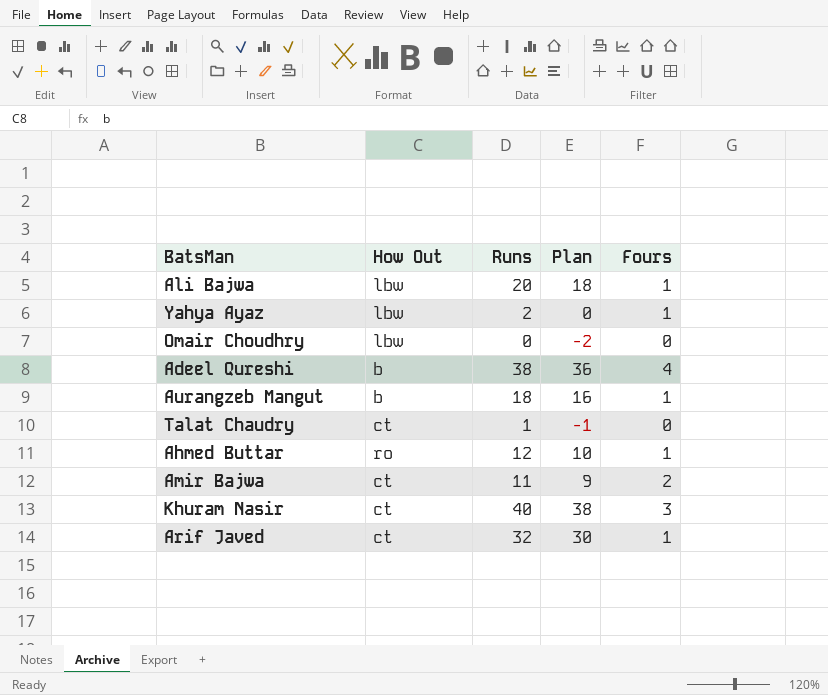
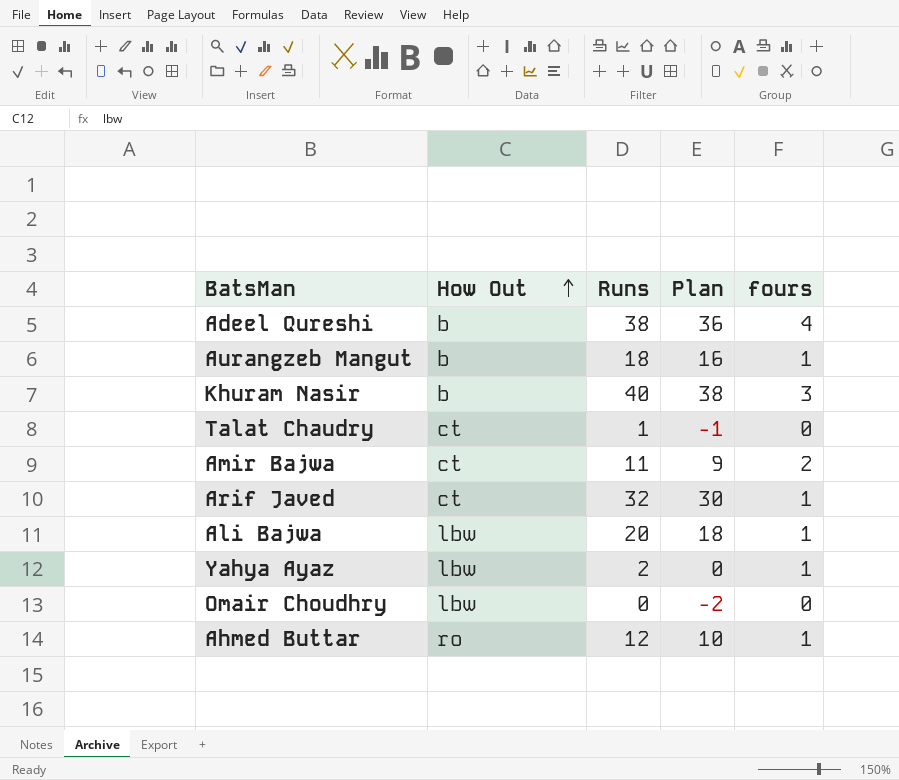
row order: none -> How Out ascending
column name: Fours -> fours
Khuram Nasir | How Out: ct -> b

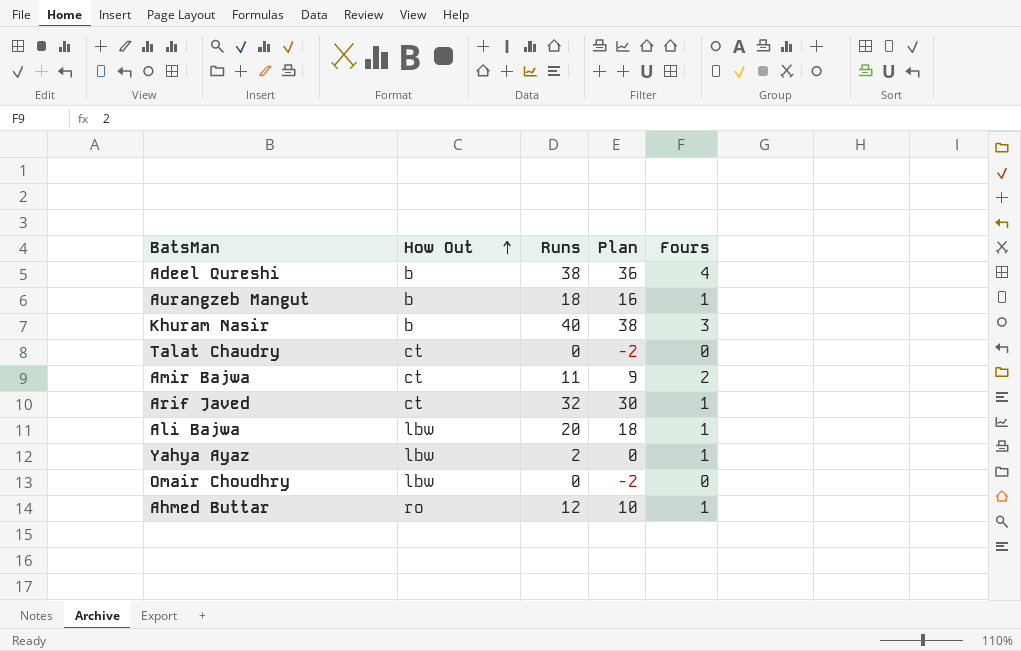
column name: fours -> Fours
Talat Chaudry | Runs: 1 -> 0
Talat Chaudry | Plan: -1 -> -2

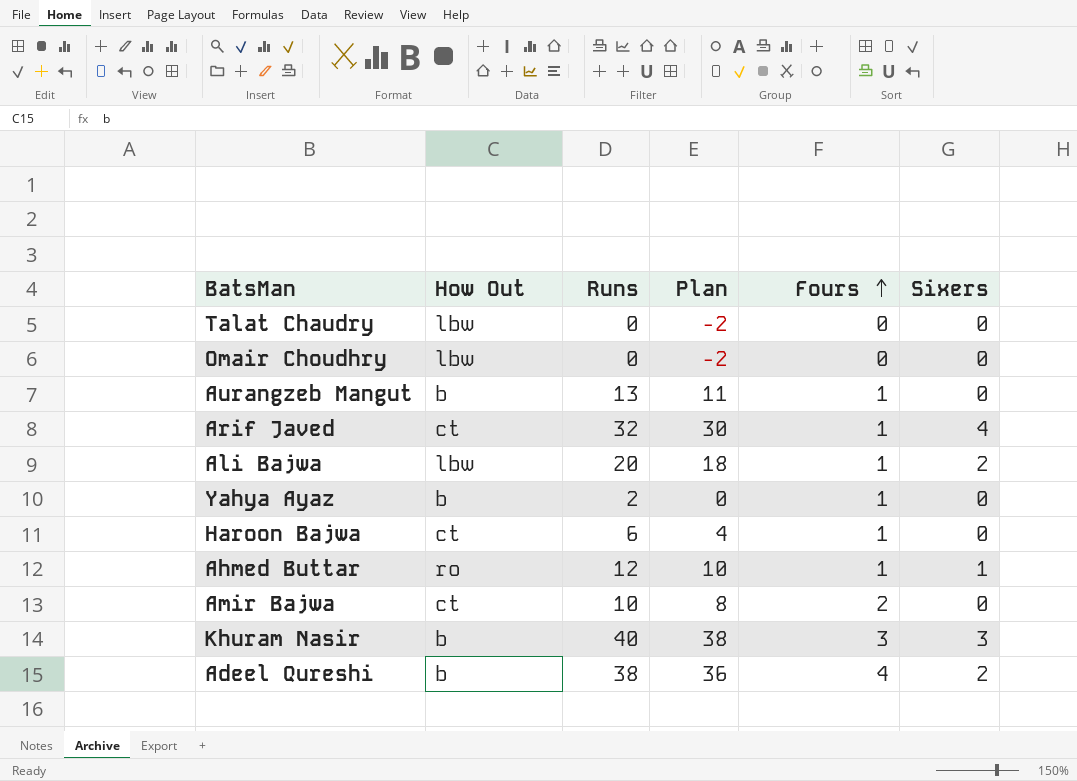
row order: How Out ascending -> Fours ascending
column Sixers | position: none -> 6
Talat Chaudry | How Out: ct -> lbw
Aurangzeb Mangut | Runs: 18 -> 13
Aurangzeb Mangut | Plan: 16 -> 11
Yahya Ayaz | How Out: lbw -> b
row Haroon Bajwa: none -> ct | 6 | 4 | 1 | 0
Amir Bajwa | Runs: 11 -> 10
Amir Bajwa | Plan: 9 -> 8

